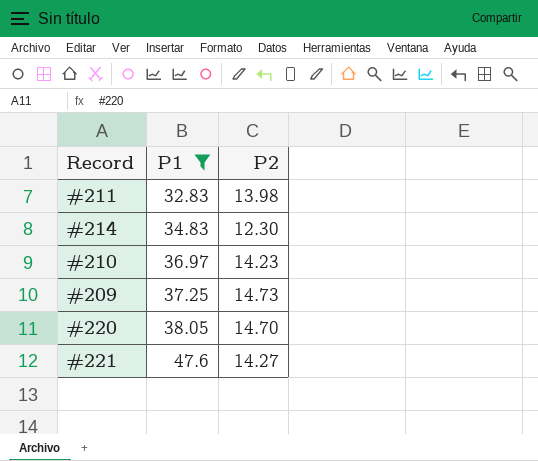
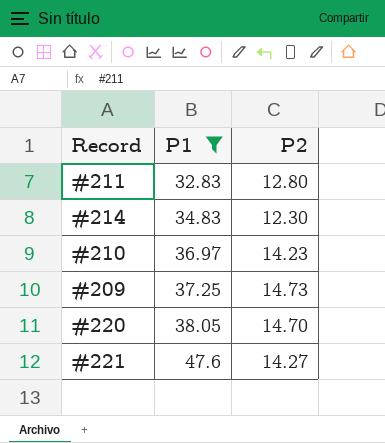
#211 | P2: 13.98 -> 12.80

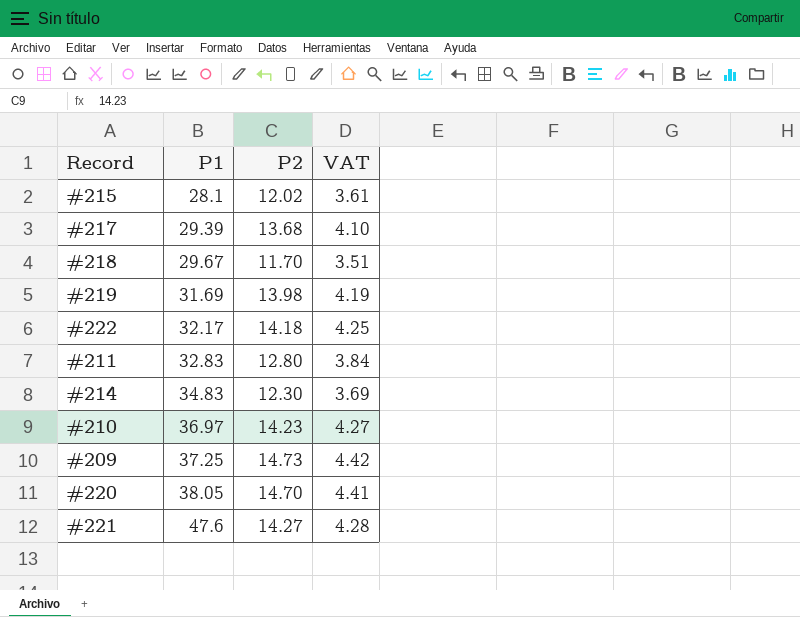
filter: P1 >= 32.83 -> none
column VAT | formula: none -> [P2] * 0.3

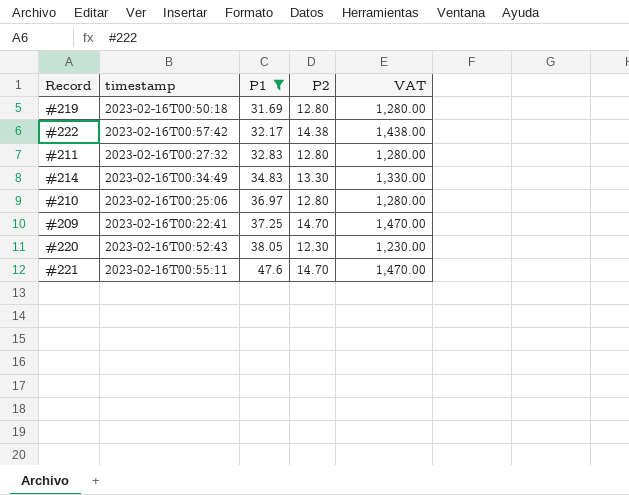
filter: none -> P1 >= 31.69
column timestamp | position: none -> 2
column VAT | formula: [P2] * 0.3 -> [P2] * 100
#219 | P2: 13.98 -> 12.80
#222 | P2: 14.18 -> 14.38
#214 | P2: 12.30 -> 13.30
#210 | P2: 14.23 -> 12.80
#209 | P2: 14.73 -> 14.70
#220 | P2: 14.70 -> 12.30
#221 | P2: 14.27 -> 14.70

